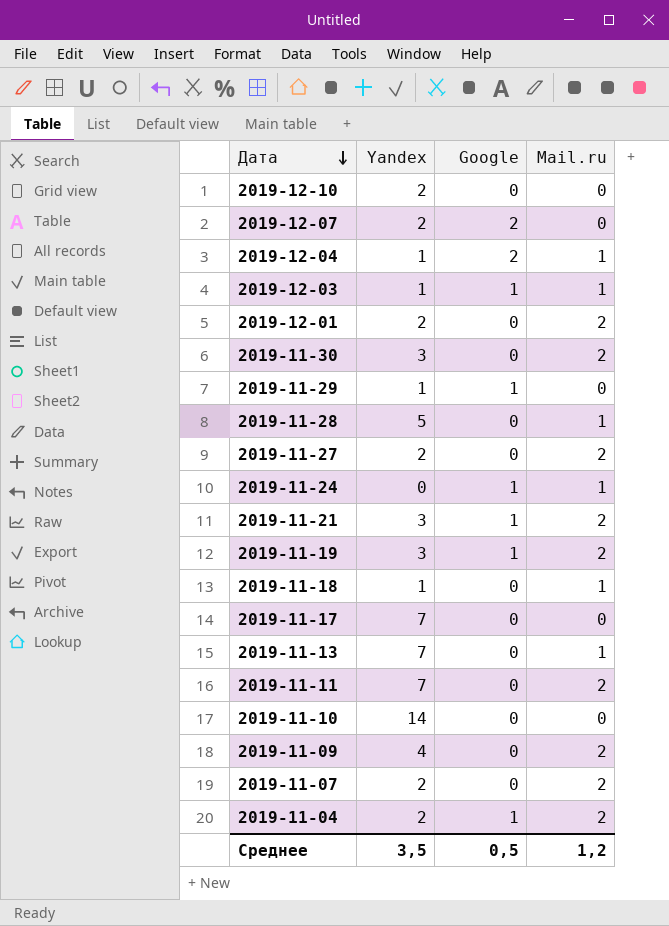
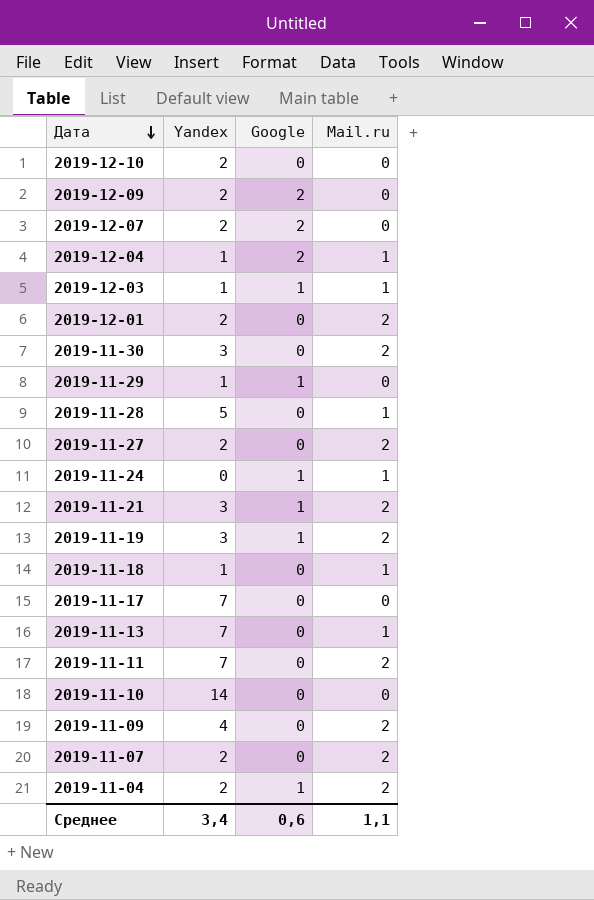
row 2019-12-09: none -> 2 | 2 | 0
Среднее | Yandex: 3,5 -> 3,4
Среднее | Google: 0,5 -> 0,6
Среднее | Mail.ru: 1,2 -> 1,1

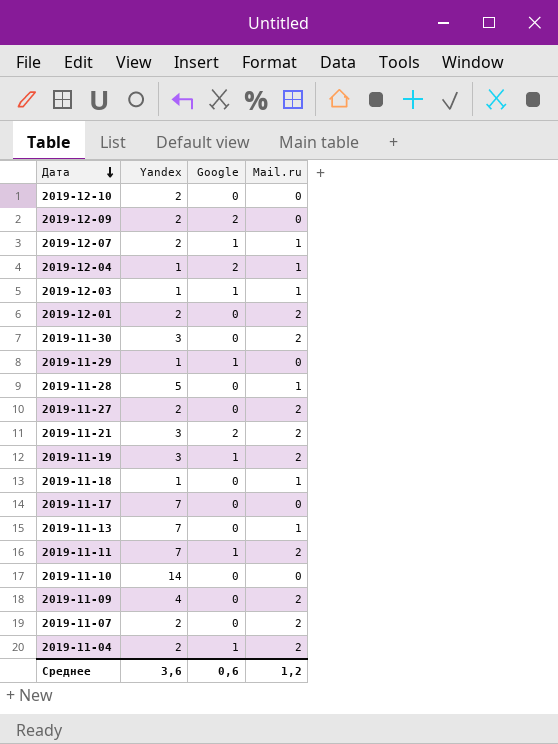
row 2019-11-24: 0 | 1 | 1 -> none
2019-12-07 | Google: 2 -> 1
2019-12-07 | Mail.ru: 0 -> 1
2019-11-21 | Google: 1 -> 2
2019-11-11 | Google: 0 -> 1
Среднее | Yandex: 3,4 -> 3,6
Среднее | Mail.ru: 1,1 -> 1,2

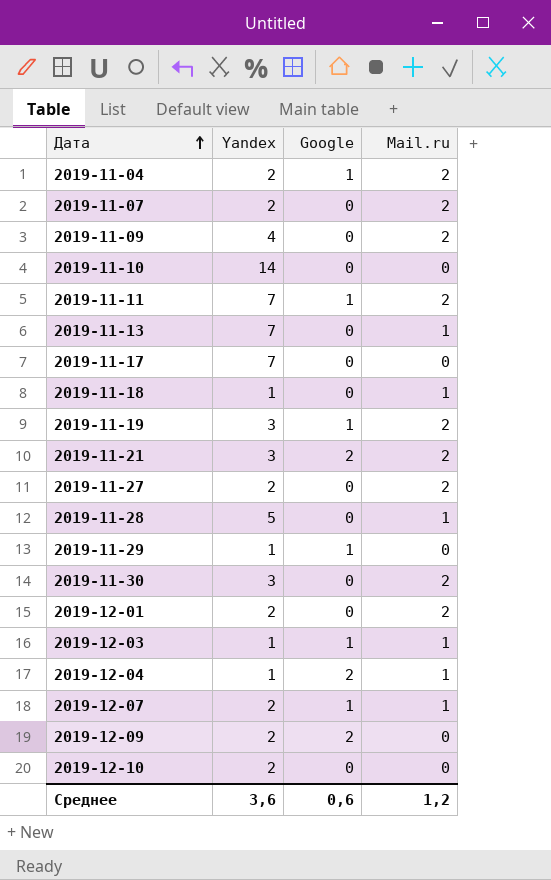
row order: Дата descending -> Дата ascending

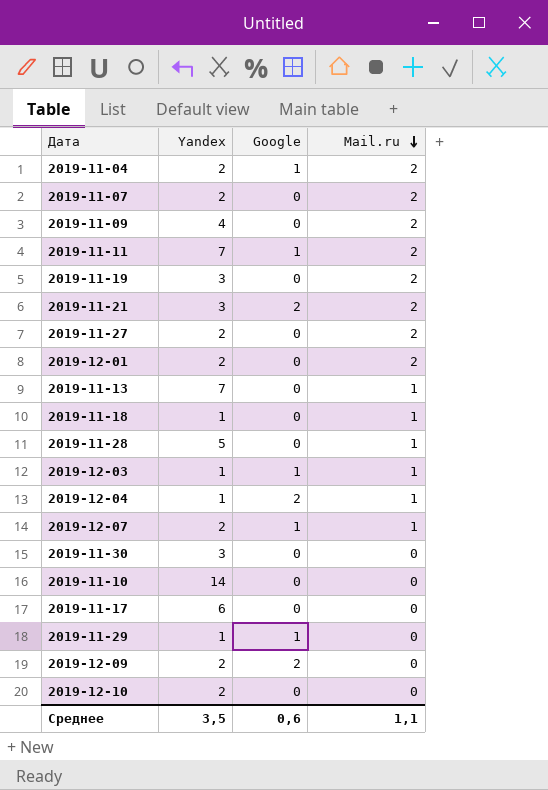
row order: Дата ascending -> Mail.ru descending
2019-11-19 | Google: 1 -> 0
2019-11-30 | Mail.ru: 2 -> 0
2019-11-17 | Yandex: 7 -> 6
Среднее | Yandex: 3,6 -> 3,5
Среднее | Mail.ru: 1,2 -> 1,1

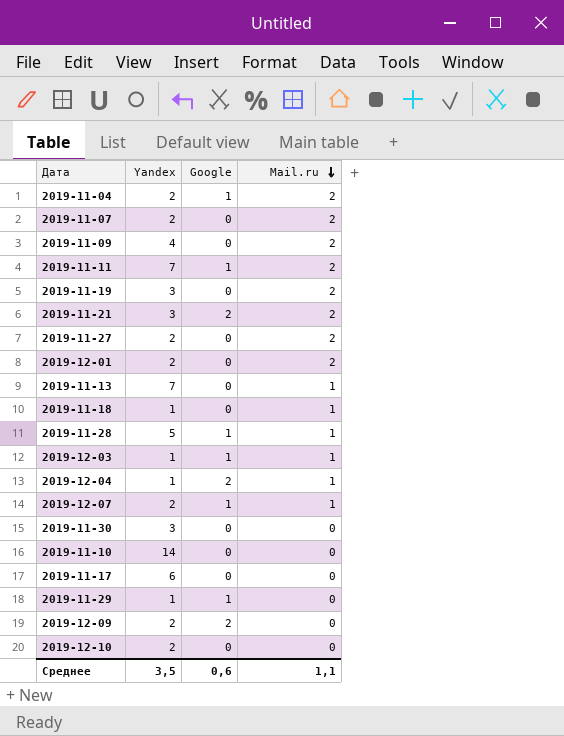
2019-11-28 | Google: 0 -> 1

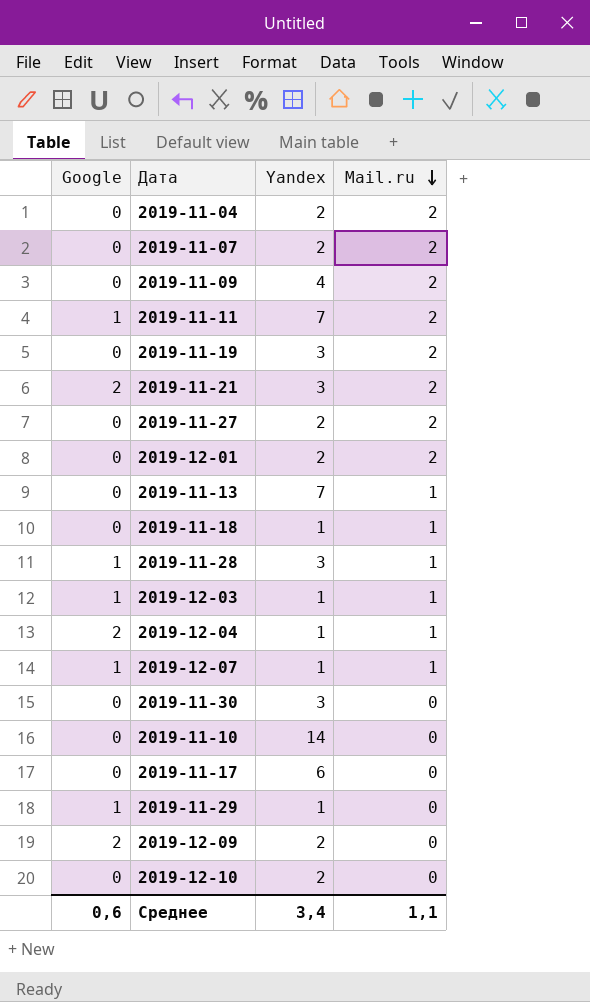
column Google | position: 3 -> 1
2019-11-04 | Google: 1 -> 0
2019-11-28 | Yandex: 5 -> 3
2019-12-07 | Yandex: 2 -> 1
Среднее | Yandex: 3,5 -> 3,4

